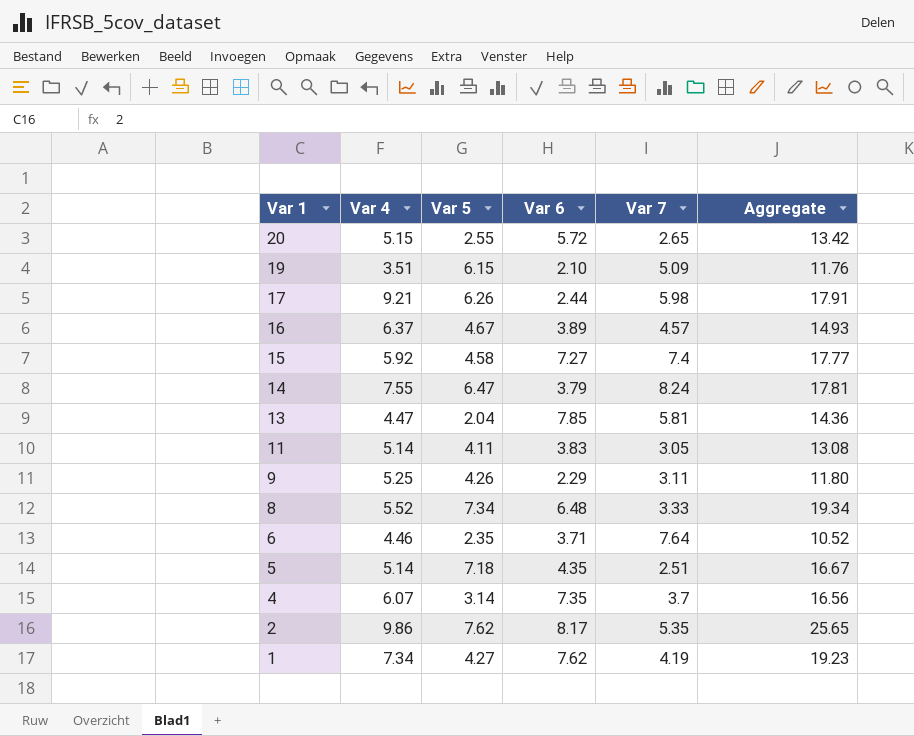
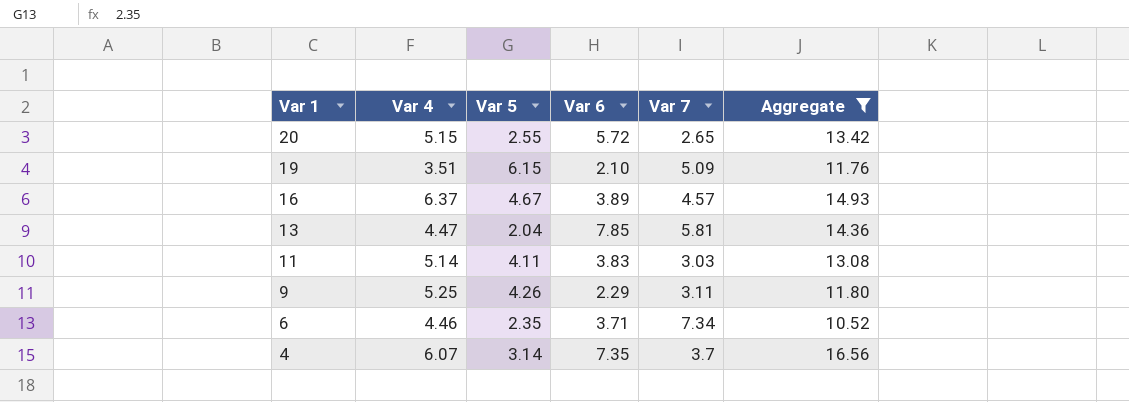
filter: none -> Aggregate <= 16.56
11 | Var 7: 3.05 -> 3.03
6 | Var 7: 7.64 -> 7.34

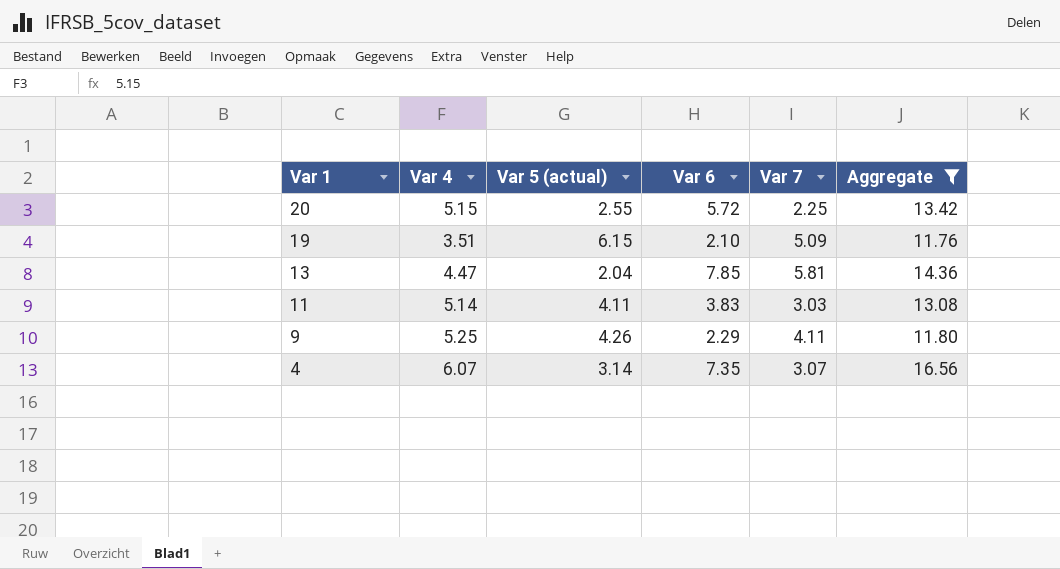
column name: Var 5 -> Var 5 (actual)
row 16: 6.37 | 4.67 | 3.89 | 4.57 | 14.93 -> none
row 6: 4.46 | 2.35 | 3.71 | 7.34 | 10.52 -> none
20 | Var 7: 2.65 -> 2.25
9 | Var 7: 3.11 -> 4.11
4 | Var 7: 3.7 -> 3.07

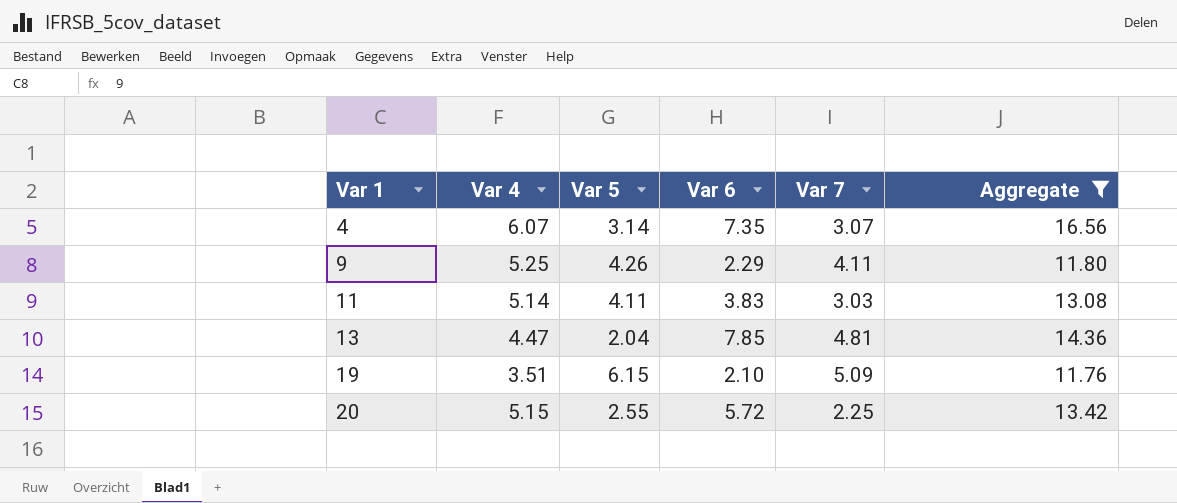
row order: Var 1 descending -> Var 1 ascending
column name: Var 5 (actual) -> Var 5
13 | Var 7: 5.81 -> 4.81

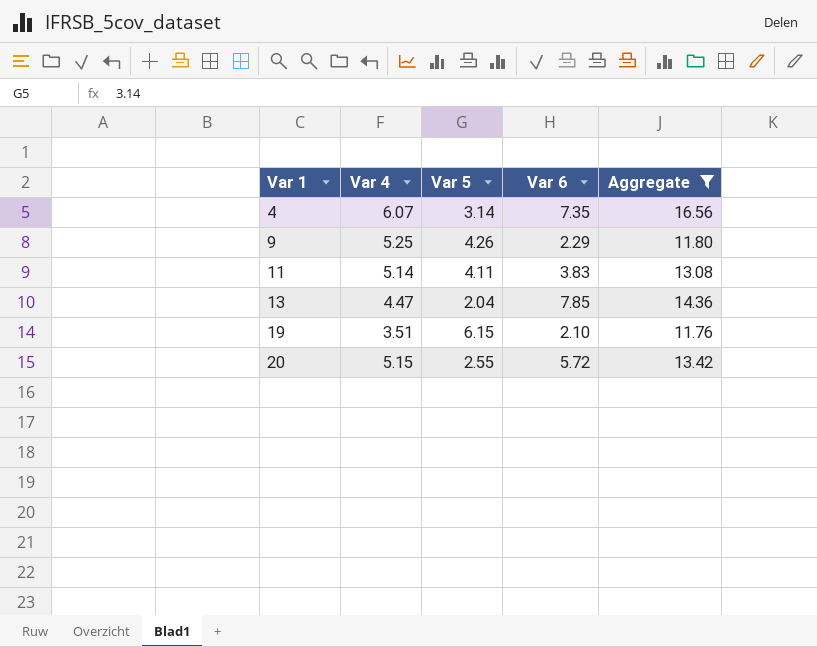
column Var 7 | position: 5 -> none

